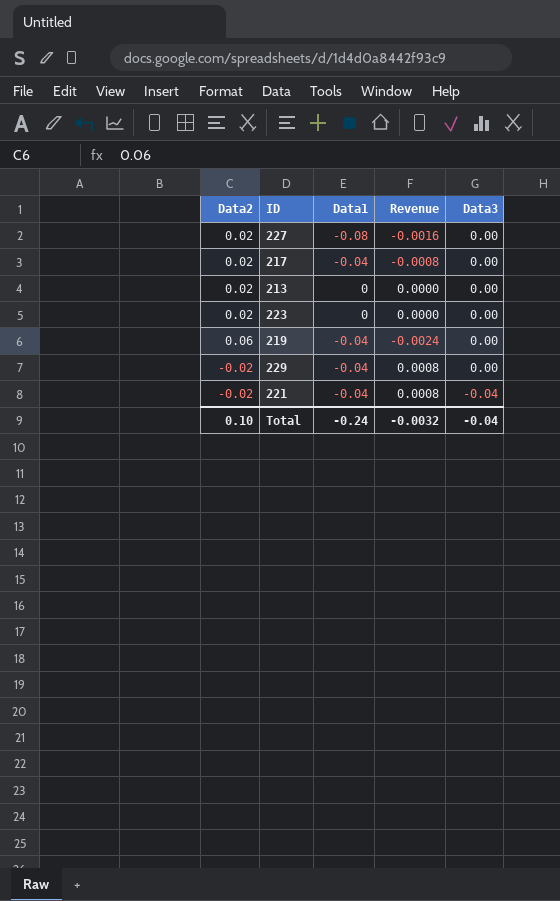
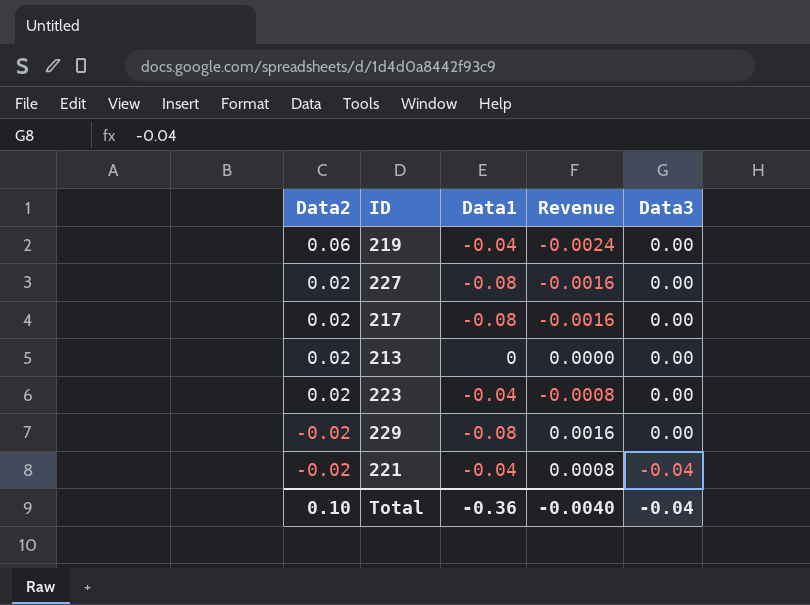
row order: Data3 descending -> Data2 descending
217 | Data1: -0.04 -> -0.08
217 | Revenue: -0.0008 -> -0.0016
223 | Data1: 0 -> -0.04
223 | Revenue: 0.0000 -> -0.0008
229 | Data1: -0.04 -> -0.08
229 | Revenue: 0.0008 -> 0.0016
Total | Data1: -0.24 -> -0.36
Total | Revenue: -0.0032 -> -0.0040

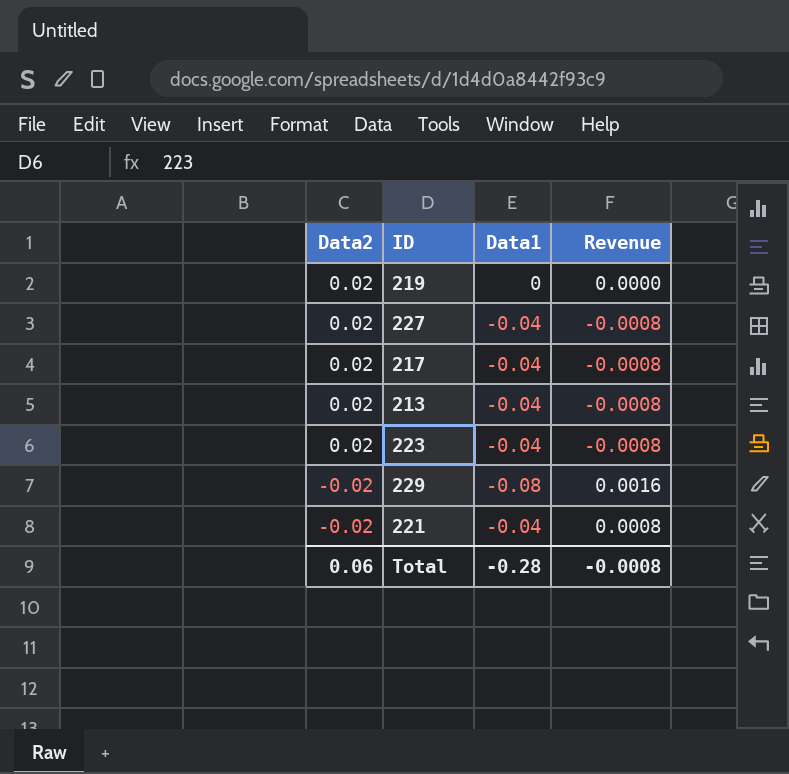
column Data3 | position: 5 -> none
219 | Data2: 0.06 -> 0.02
219 | Data1: -0.04 -> 0
219 | Revenue: -0.0024 -> 0.0000
227 | Data1: -0.08 -> -0.04
227 | Revenue: -0.0016 -> -0.0008
217 | Data1: -0.08 -> -0.04
217 | Revenue: -0.0016 -> -0.0008
213 | Data1: 0 -> -0.04
213 | Revenue: 0.0000 -> -0.0008
Total | Data2: 0.10 -> 0.06
Total | Data1: -0.36 -> -0.28
Total | Revenue: -0.0040 -> -0.0008

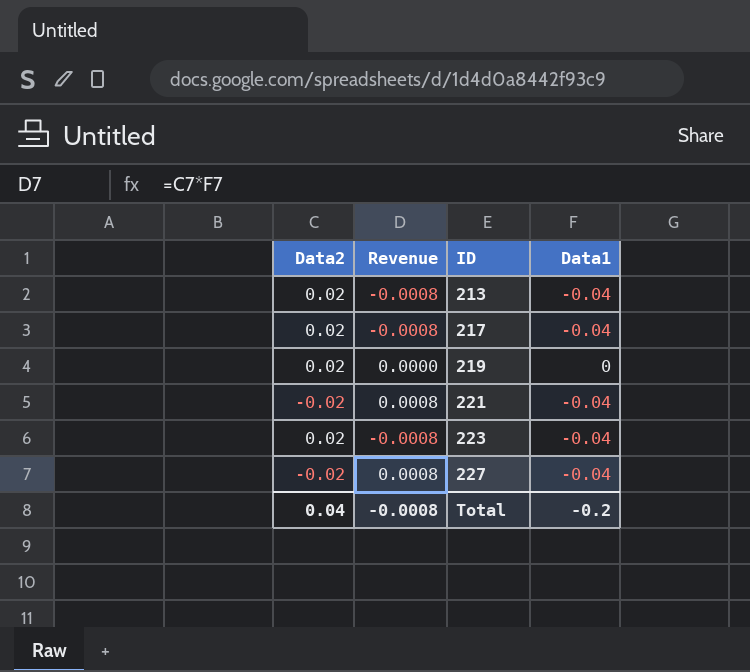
row order: Data2 descending -> ID ascending
column Revenue | position: 4 -> 2
row 229: -0.02 | -0.08 | 0.0016 -> none
227 | Data2: 0.02 -> -0.02
227 | Revenue: -0.0008 -> 0.0008
Total | Data2: 0.06 -> 0.04
Total | Data1: -0.28 -> -0.2

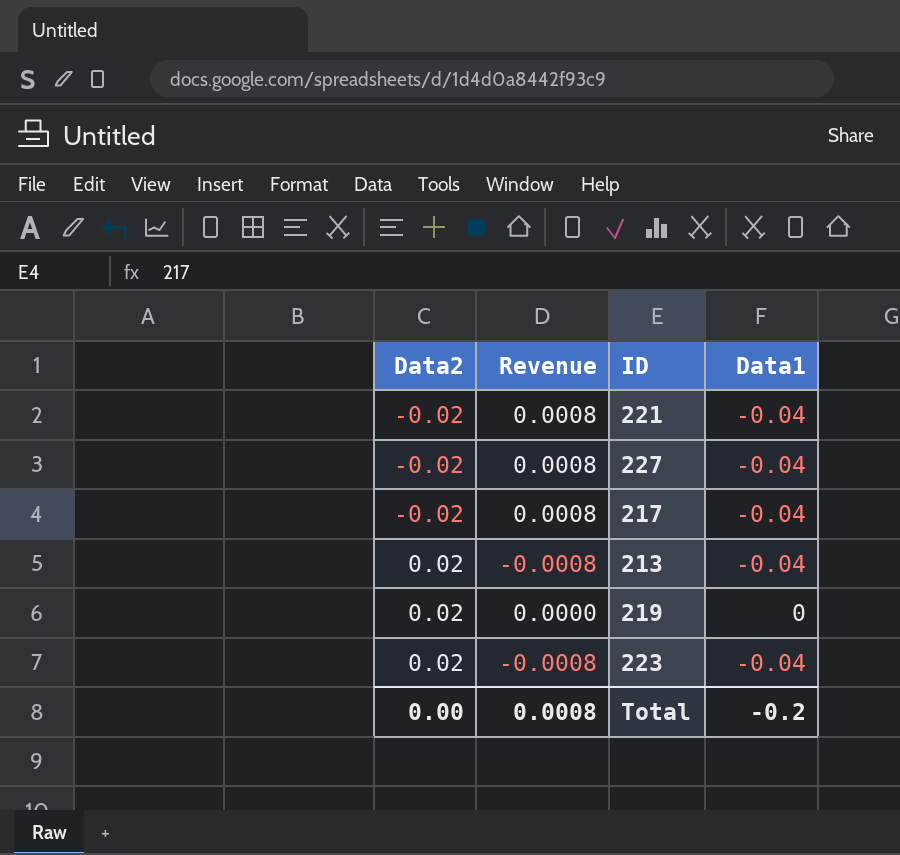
row order: ID ascending -> Data2 ascending
217 | Data2: 0.02 -> -0.02
217 | Revenue: -0.0008 -> 0.0008
Total | Data2: 0.04 -> 0.00
Total | Revenue: -0.0008 -> 0.0008

